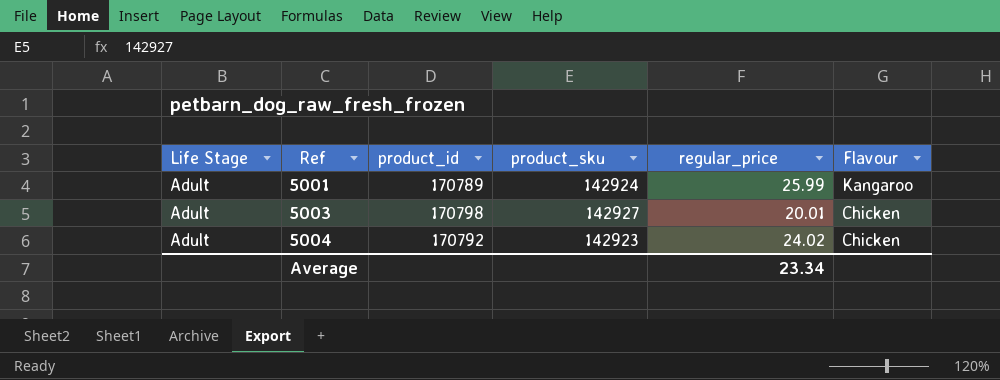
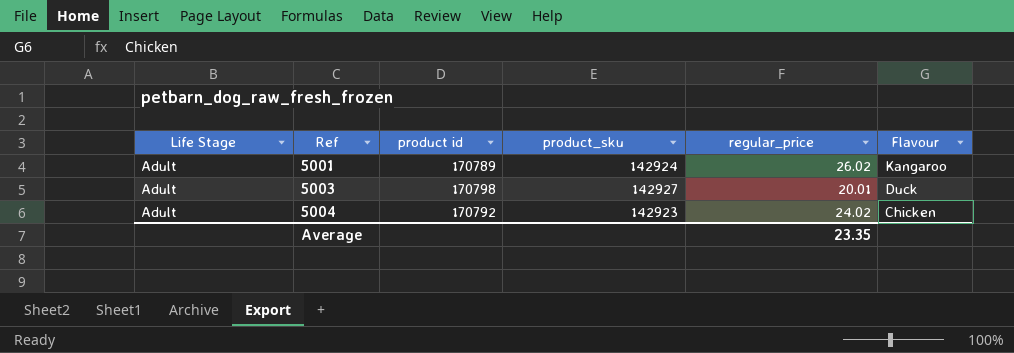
column name: product_id -> product id
5001 | regular_price: 25.99 -> 26.02
5003 | Flavour: Chicken -> Duck
Average | regular_price: 23.34 -> 23.35

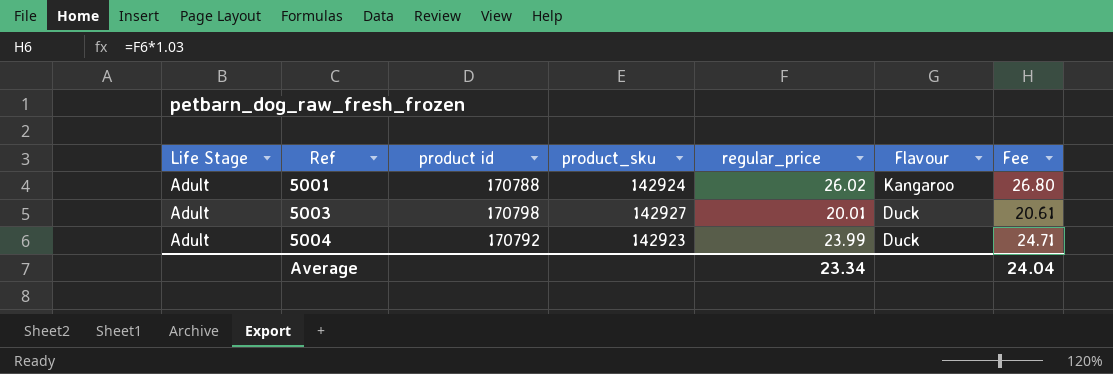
column Fee | formula: none -> [regular_price] * 1.03
5001 | product id: 170789 -> 170788
5004 | regular_price: 24.02 -> 23.99
5004 | Flavour: Chicken -> Duck
Average | regular_price: 23.35 -> 23.34

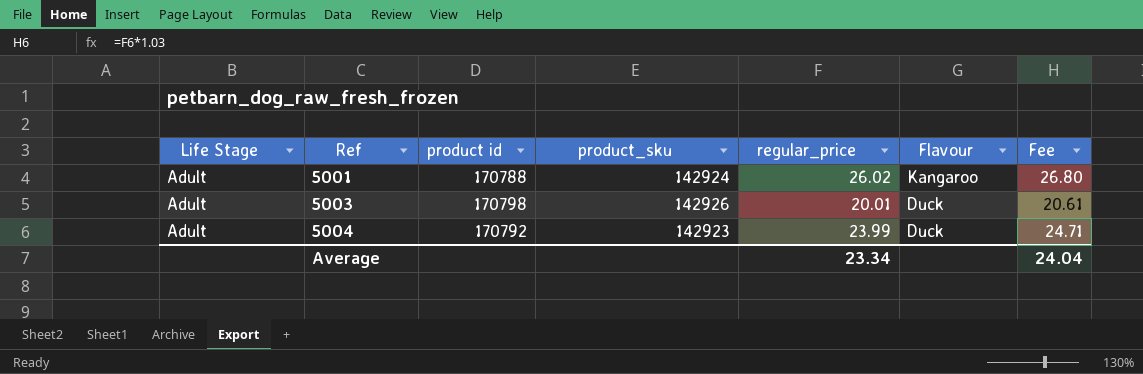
5003 | product_sku: 142927 -> 142926

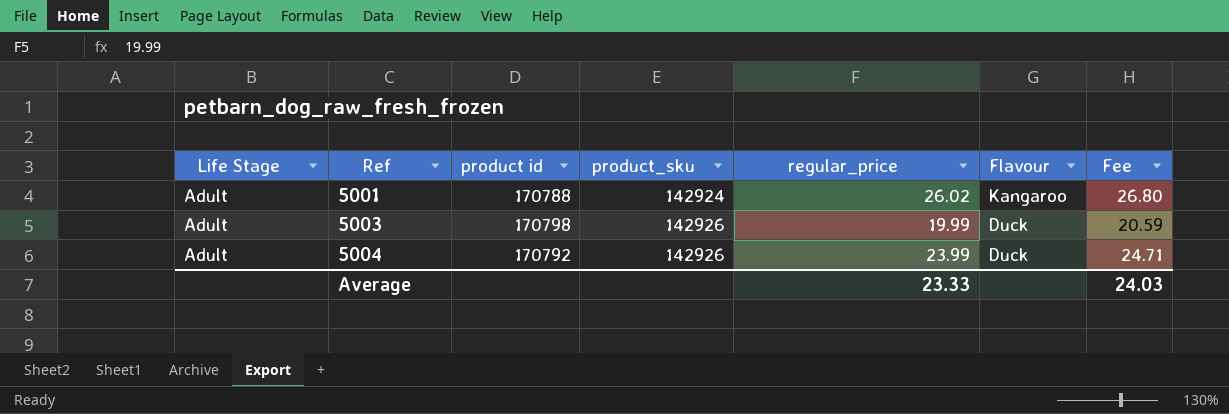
5003 | regular_price: 20.01 -> 19.99
5003 | Fee: 20.61 -> 20.59
5004 | product_sku: 142923 -> 142926
Average | regular_price: 23.34 -> 23.33
Average | Fee: 24.04 -> 24.03

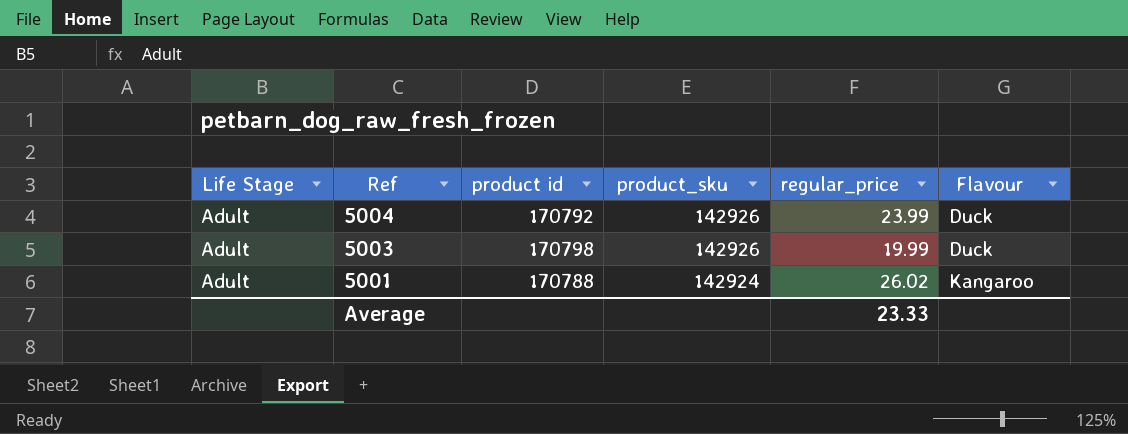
row order: Ref ascending -> Ref descending
column Fee | formula: [regular_price] * 1.03 -> none

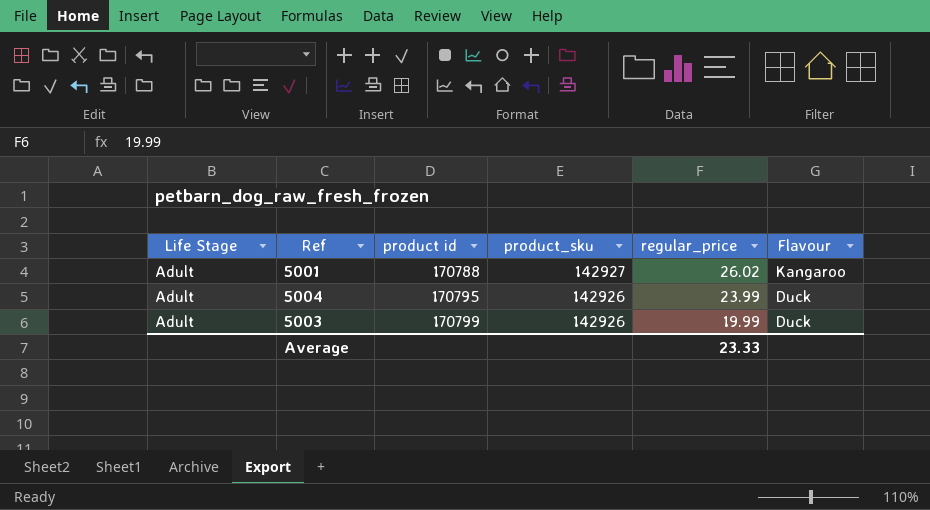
row order: Ref descending -> product id ascending
5001 | product_sku: 142924 -> 142927
5004 | product id: 170792 -> 170795
5003 | product id: 170798 -> 170799

